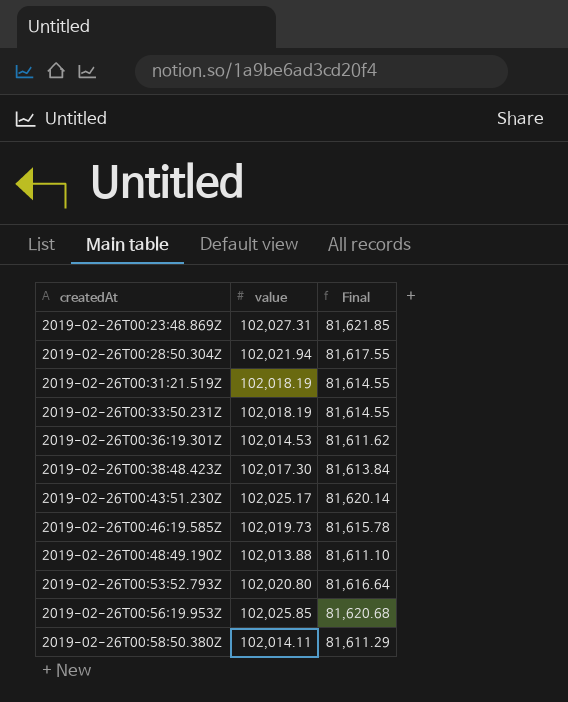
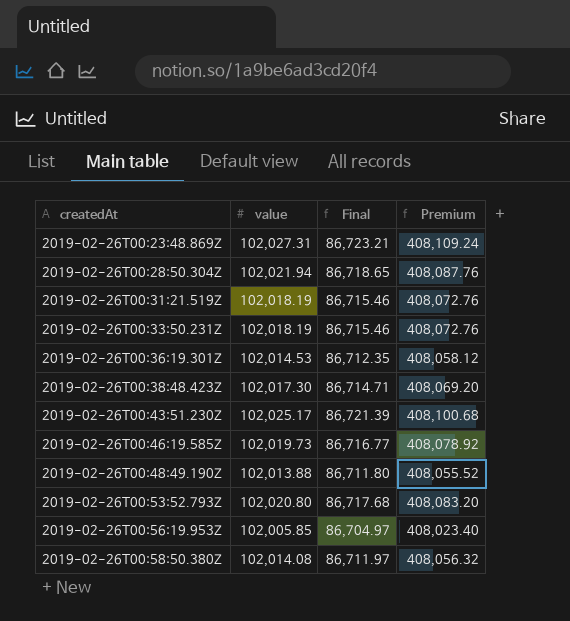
column Final | formula: [value] * 0.8 -> [value] * 0.85
column Premium | formula: none -> [value] * 4
2019-02-26T00:56:19.953Z | value: 102,025.85 -> 102,005.85
2019-02-26T00:58:50.380Z | value: 102,014.11 -> 102,014.08

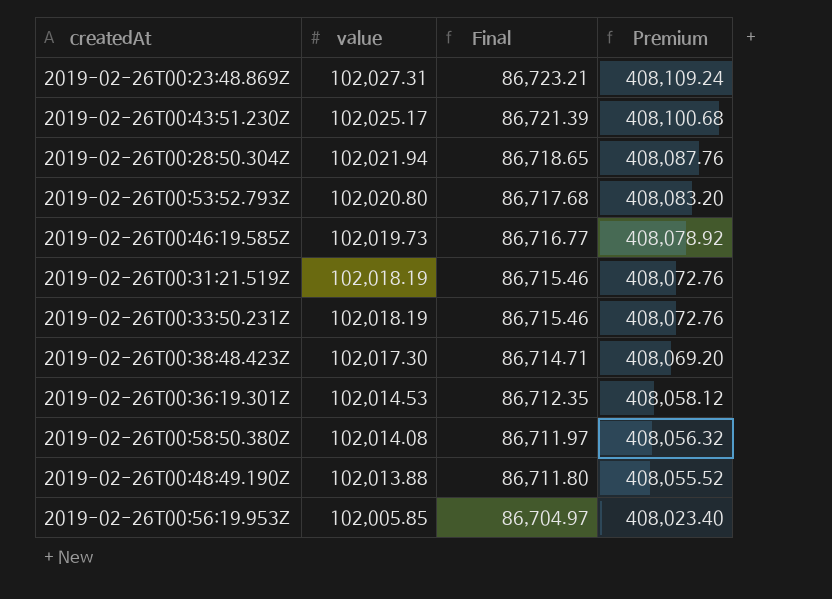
row order: createdAt ascending -> value descending

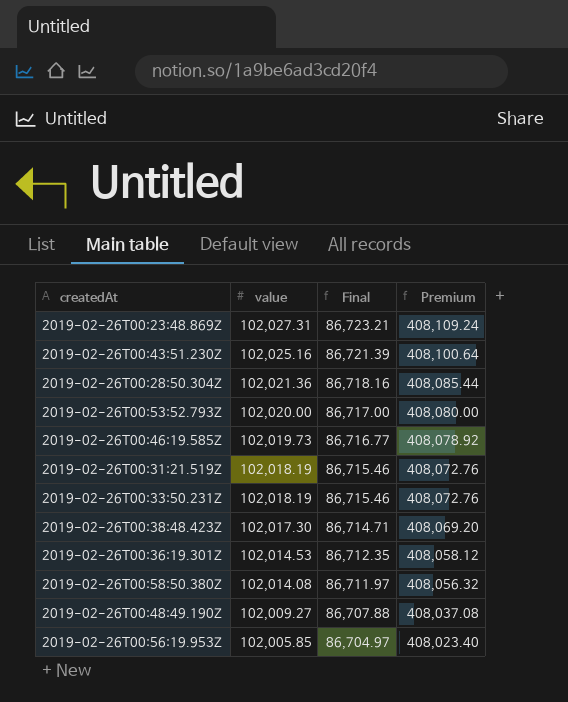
2019-02-26T00:43:51.230Z | value: 102,025.17 -> 102,025.16
2019-02-26T00:43:51.230Z | Premium: 408,100.68 -> 408,100.64
2019-02-26T00:28:50.304Z | value: 102,021.94 -> 102,021.36
2019-02-26T00:28:50.304Z | Final: 86,718.65 -> 86,718.16
2019-02-26T00:28:50.304Z | Premium: 408,087.76 -> 408,085.44
2019-02-26T00:53:52.793Z | value: 102,020.80 -> 102,020.00
2019-02-26T00:53:52.793Z | Final: 86,717.68 -> 86,717.00
2019-02-26T00:53:52.793Z | Premium: 408,083.20 -> 408,080.00
2019-02-26T00:48:49.190Z | value: 102,013.88 -> 102,009.27
2019-02-26T00:48:49.190Z | Final: 86,711.80 -> 86,707.88
2019-02-26T00:48:49.190Z | Premium: 408,055.52 -> 408,037.08

